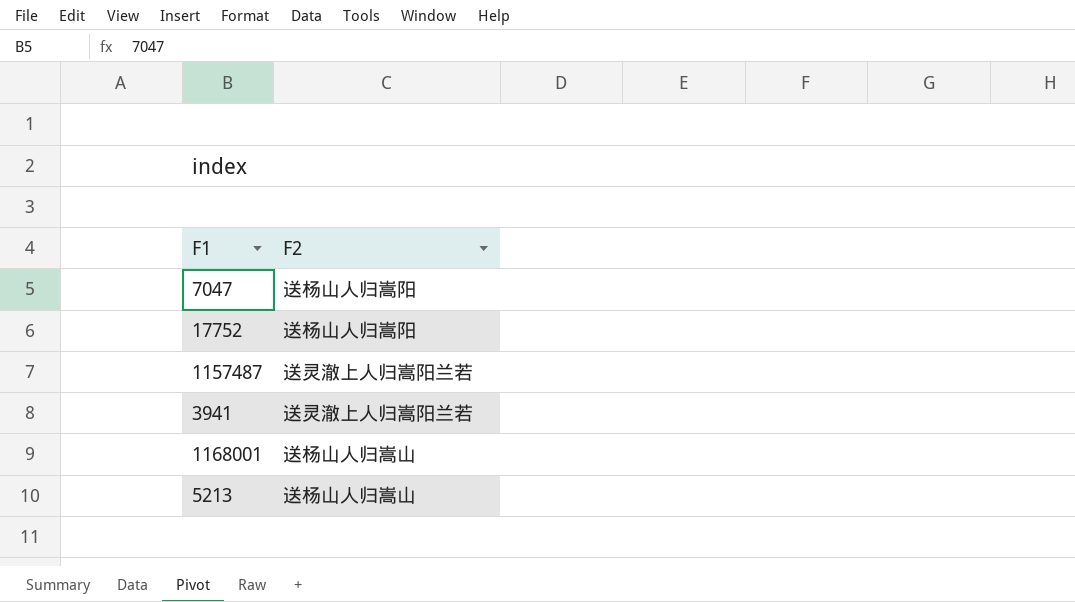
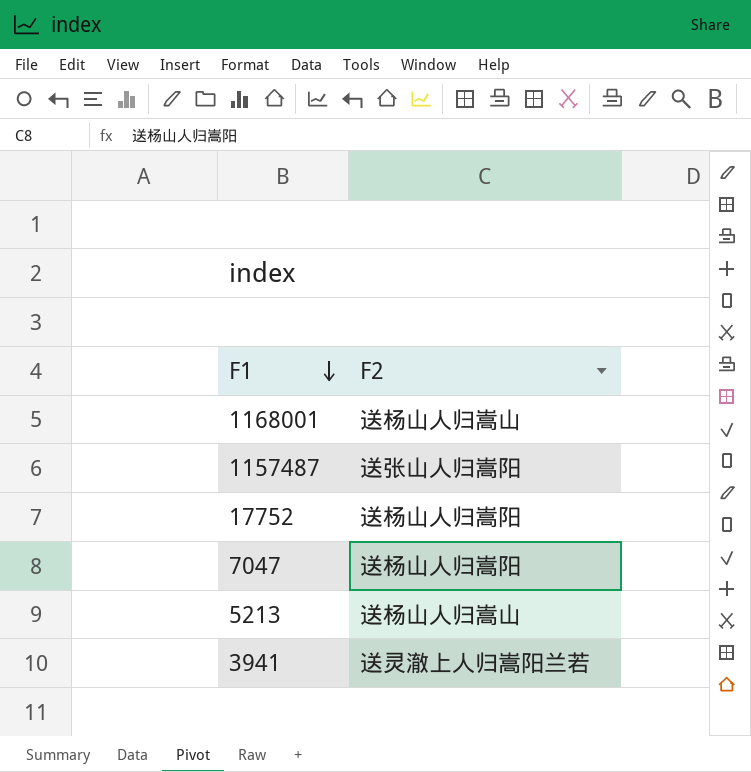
row order: none -> F1 descending
1157487 | F2: 送灵澈上人归嵩阳兰若 -> 送张山人归嵩阳

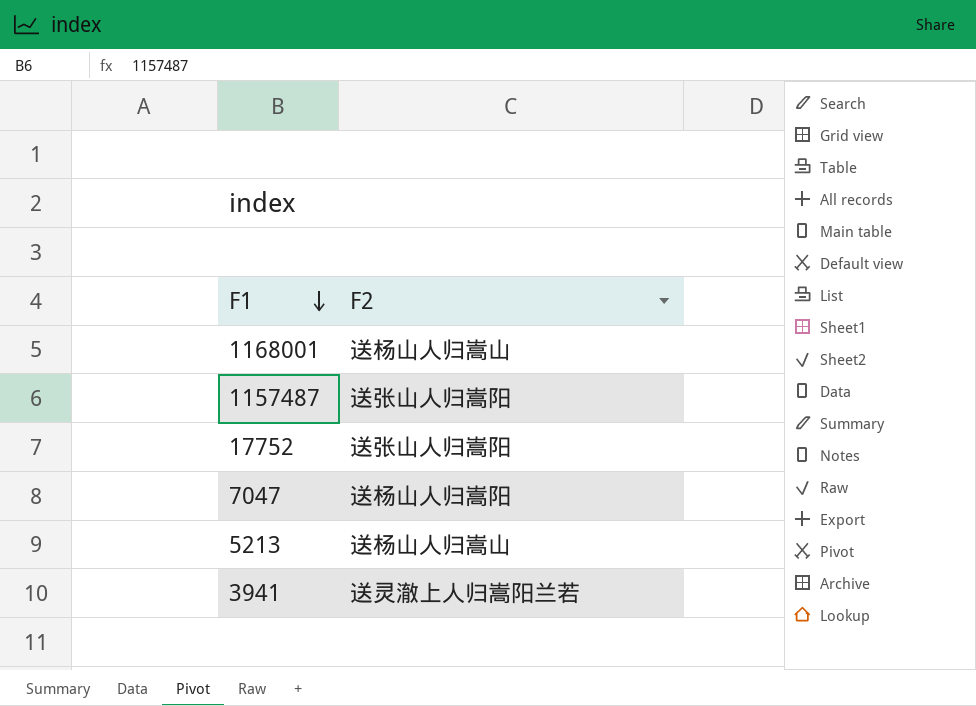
17752 | F2: 送杨山人归嵩阳 -> 送张山人归嵩阳

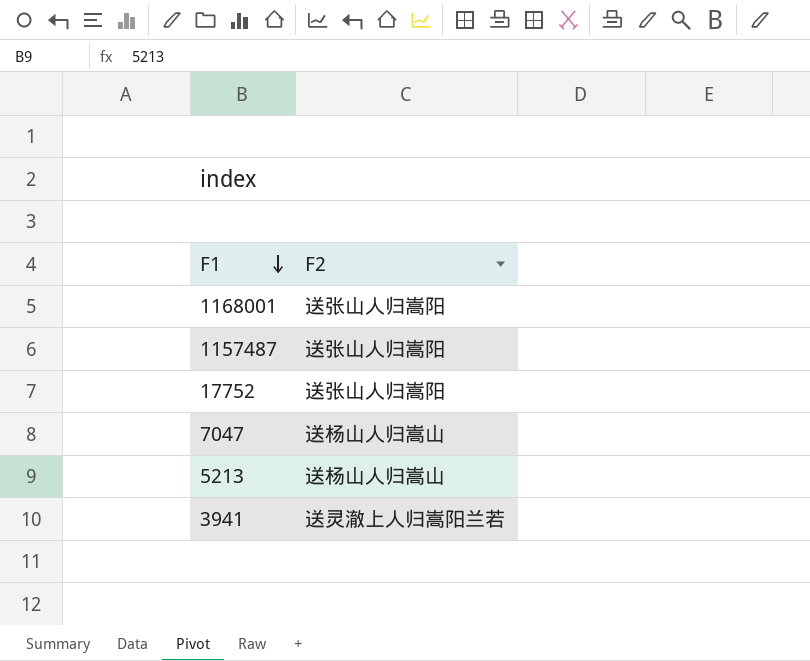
1168001 | F2: 送杨山人归嵩山 -> 送张山人归嵩阳
7047 | F2: 送杨山人归嵩阳 -> 送杨山人归嵩山

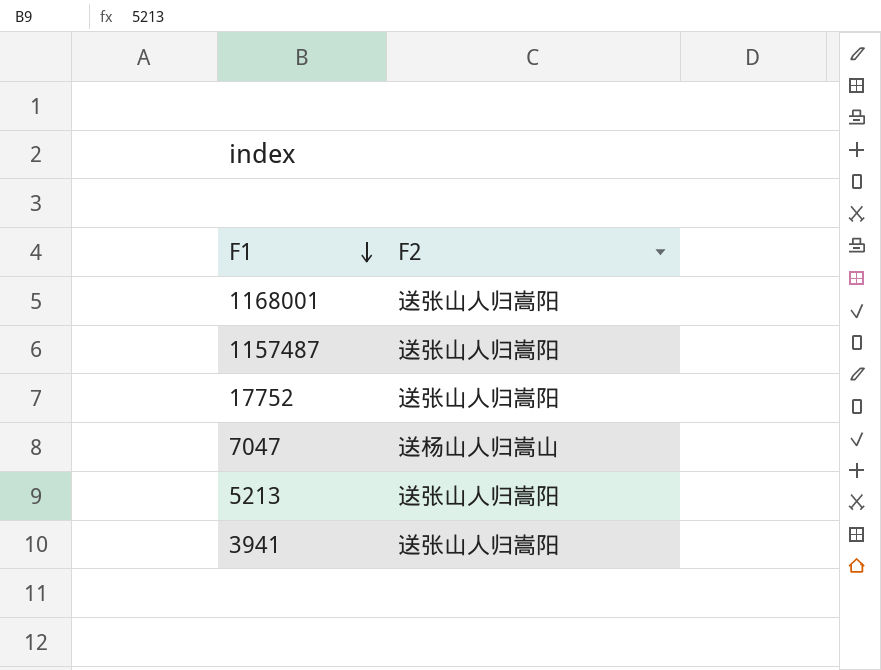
5213 | F2: 送杨山人归嵩山 -> 送张山人归嵩阳
3941 | F2: 送灵澈上人归嵩阳兰若 -> 送张山人归嵩阳

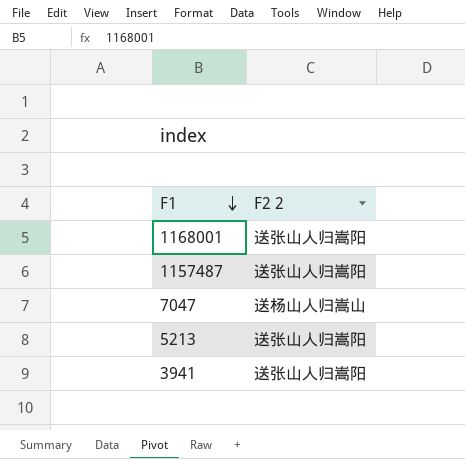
column name: F2 -> F2 2
row 17752: 送张山人归嵩阳 -> none

